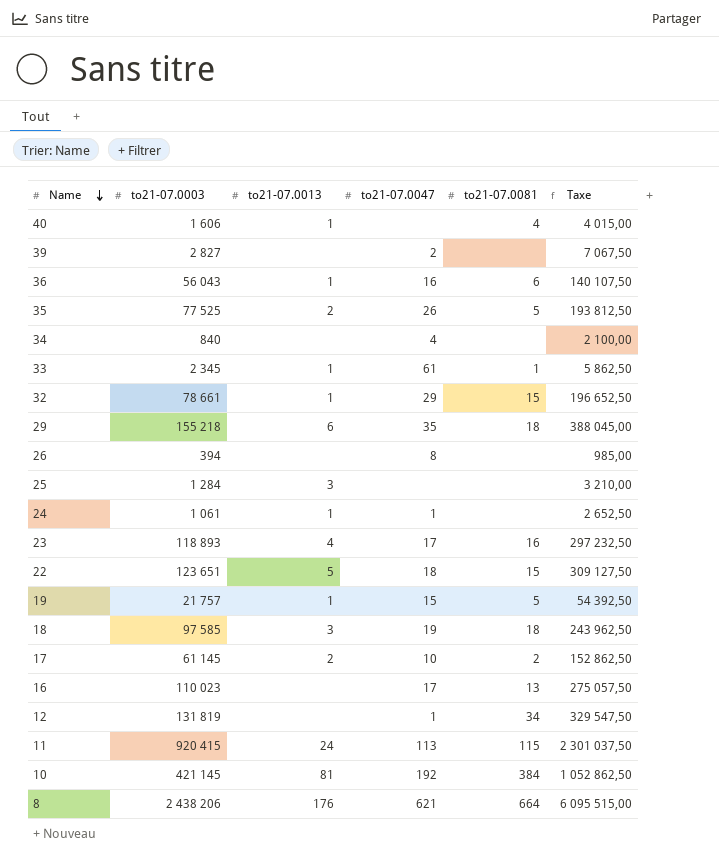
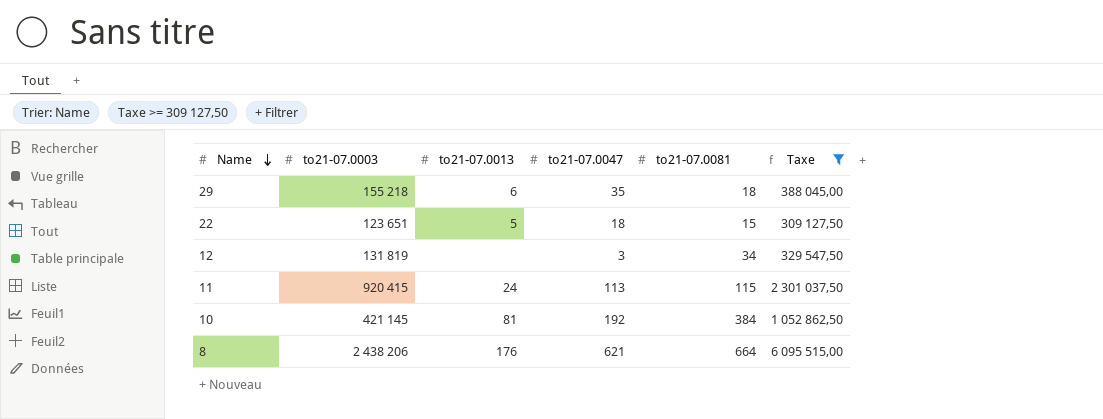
filter: none -> Taxe >= 309 127,50
12 | to21-07.0047: 1 -> 3

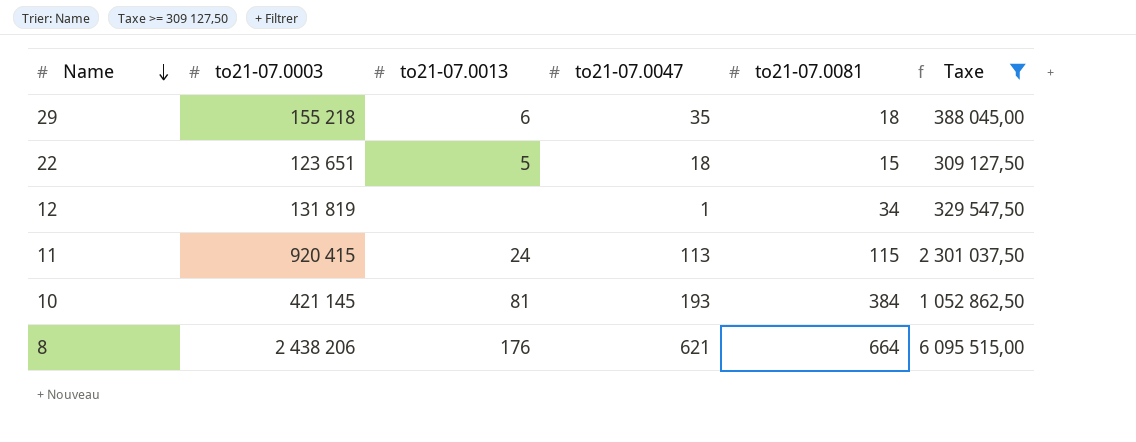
12 | to21-07.0047: 3 -> 1
10 | to21-07.0047: 192 -> 193

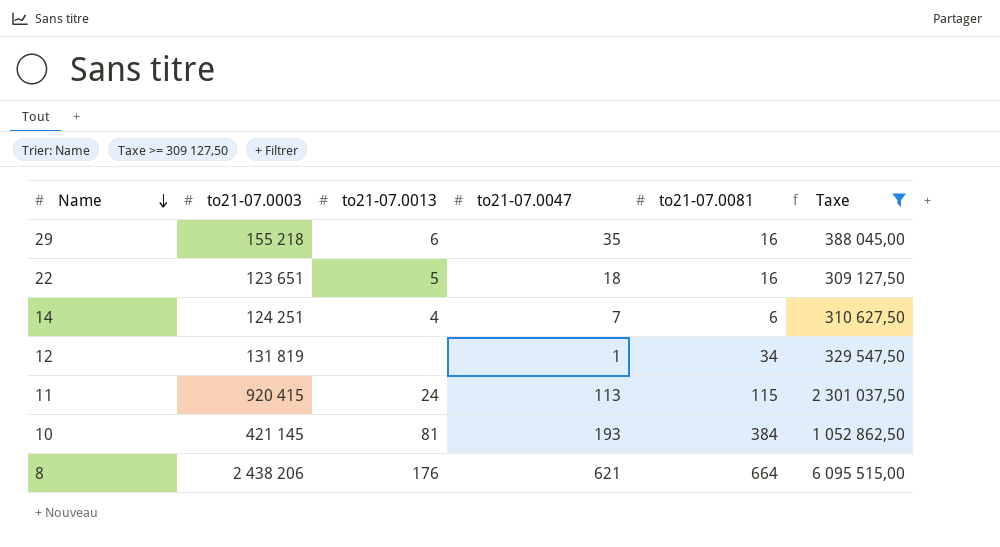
29 | to21-07.0081: 18 -> 16
22 | to21-07.0081: 15 -> 16
row 14: none -> 124 251 | 4 | 7 | 6 | 310 627,50

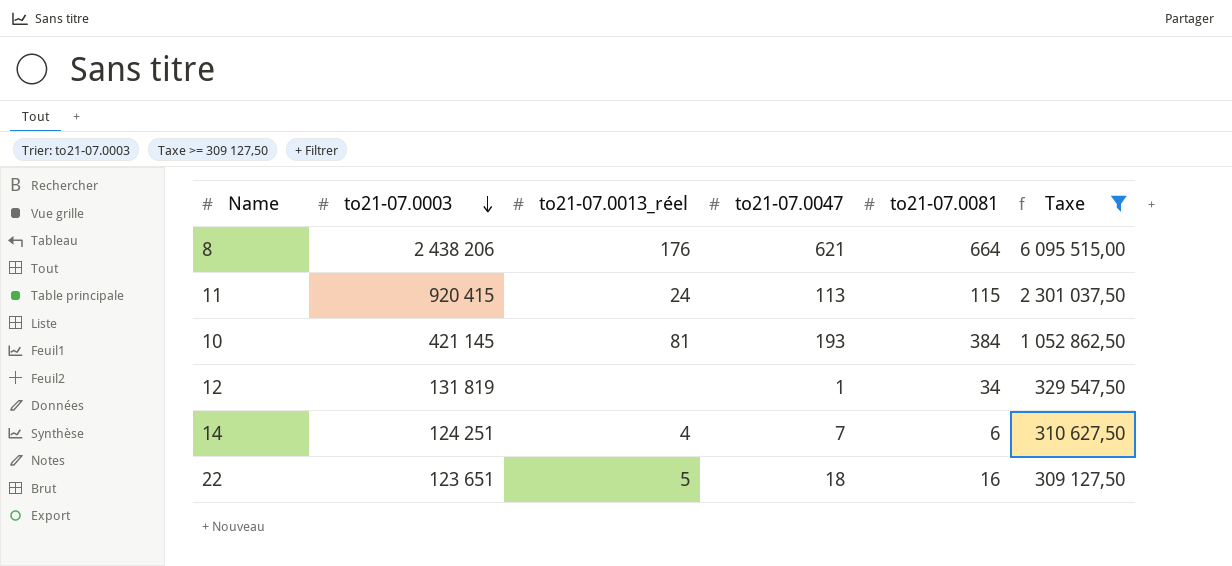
row order: Name descending -> to21-07.0003 descending
column name: to21-07.0013 -> to21-07.0013_réel
row 29: 155 218 | 6 | 35 | 16 | 388 045,00 -> none

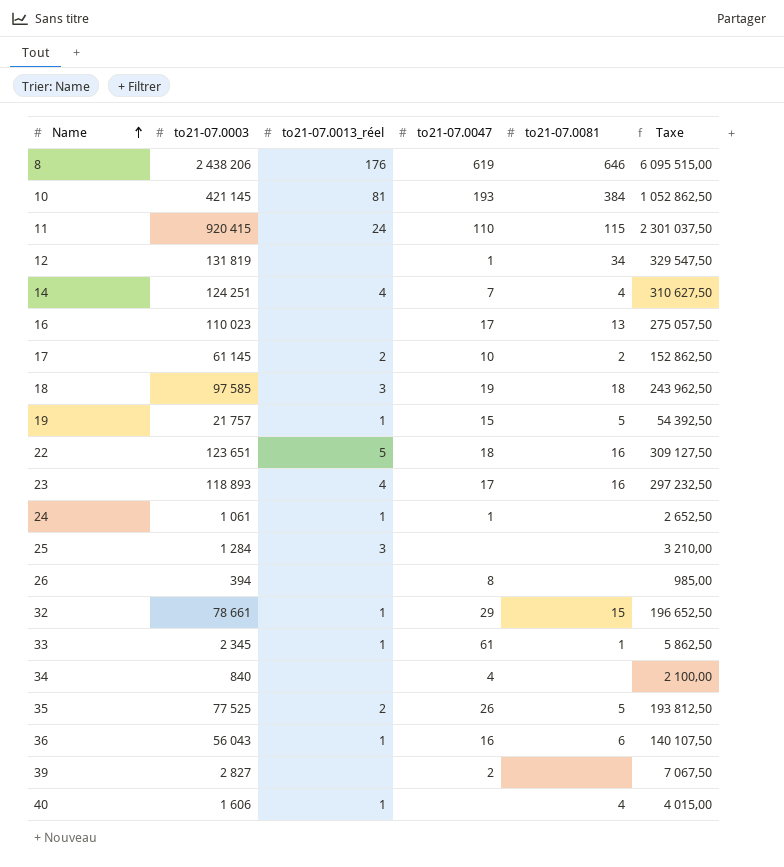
filter: Taxe >= 309 127,50 -> none
row order: to21-07.0003 descending -> Name ascending
8 | to21-07.0047: 621 -> 619
8 | to21-07.0081: 664 -> 646
11 | to21-07.0047: 113 -> 110
14 | to21-07.0081: 6 -> 4

